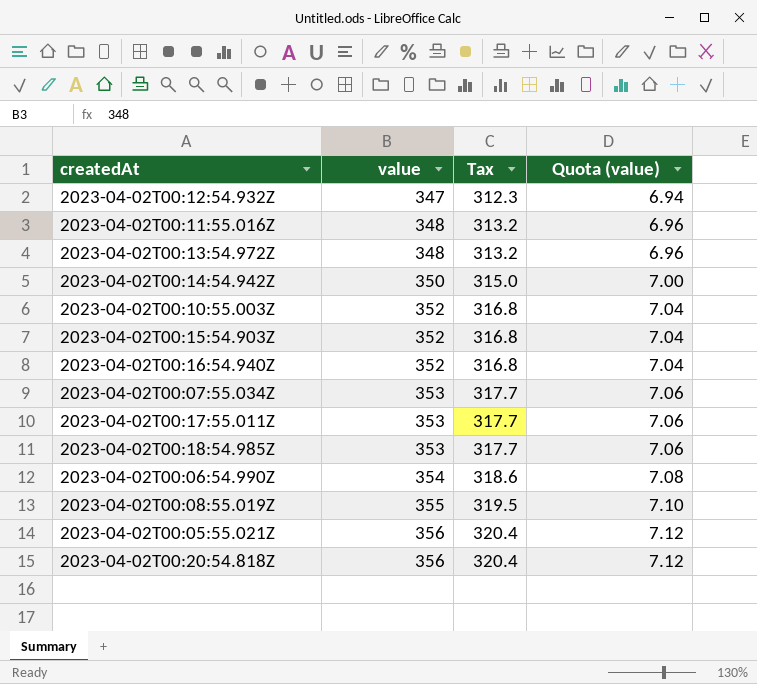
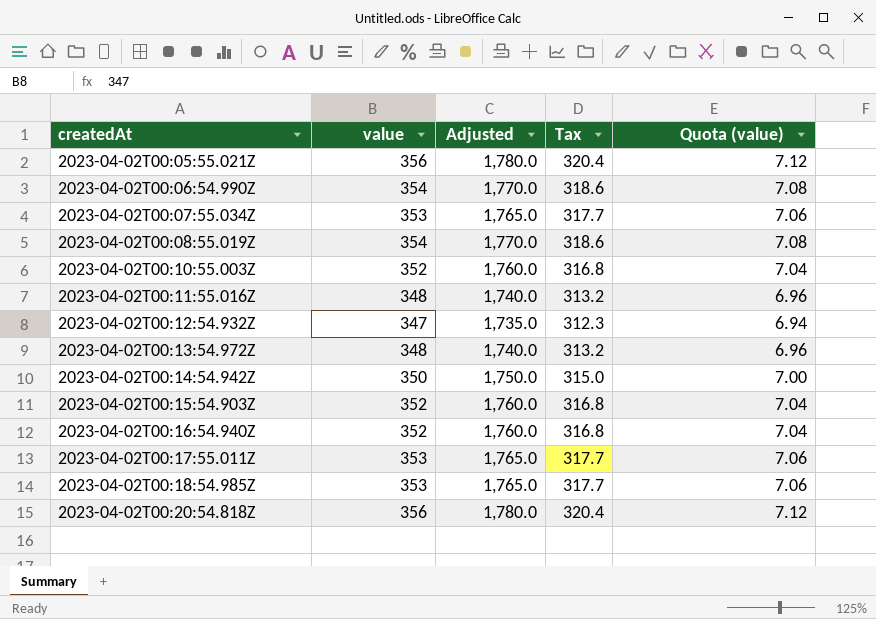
row order: value ascending -> createdAt ascending
column Adjusted | formula: none -> [value] * 5
2023-04-02T00:08:55.019Z | value: 355 -> 354
2023-04-02T00:08:55.019Z | Tax: 319.5 -> 318.6
2023-04-02T00:08:55.019Z | Quota (value): 7.10 -> 7.08

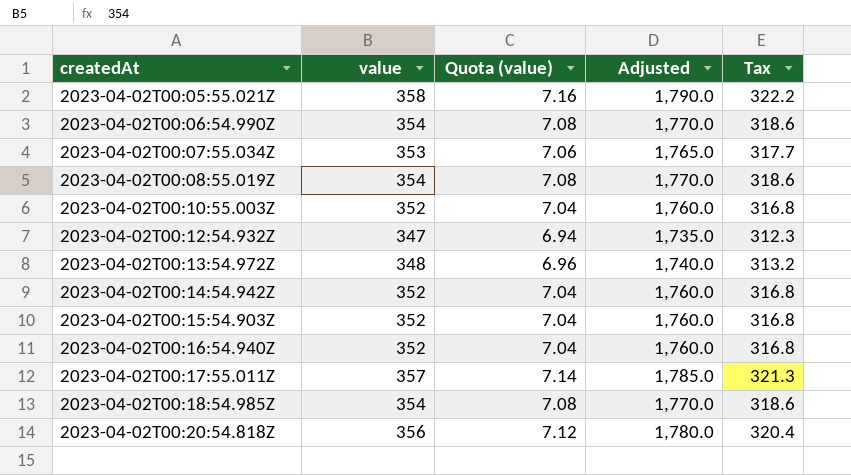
column Quota (value) | position: 5 -> 3
row 2023-04-02T00:11:55.016Z: 348 | 1,740.0 | 313.2 | 6.96 -> none
2023-04-02T00:05:55.021Z | value: 356 -> 358
2023-04-02T00:05:55.021Z | Quota (value): 7.12 -> 7.16
2023-04-02T00:05:55.021Z | Adjusted: 1,780.0 -> 1,790.0
2023-04-02T00:05:55.021Z | Tax: 320.4 -> 322.2
2023-04-02T00:14:54.942Z | value: 350 -> 352
2023-04-02T00:14:54.942Z | Quota (value): 7.00 -> 7.04
2023-04-02T00:14:54.942Z | Adjusted: 1,750.0 -> 1,760.0
2023-04-02T00:14:54.942Z | Tax: 315.0 -> 316.8
2023-04-02T00:17:55.011Z | value: 353 -> 357
2023-04-02T00:17:55.011Z | Quota (value): 7.06 -> 7.14
2023-04-02T00:17:55.011Z | Adjusted: 1,765.0 -> 1,785.0
2023-04-02T00:17:55.011Z | Tax: 317.7 -> 321.3
2023-04-02T00:18:54.985Z | value: 353 -> 354
2023-04-02T00:18:54.985Z | Quota (value): 7.06 -> 7.08
2023-04-02T00:18:54.985Z | Adjusted: 1,765.0 -> 1,770.0
2023-04-02T00:18:54.985Z | Tax: 317.7 -> 318.6

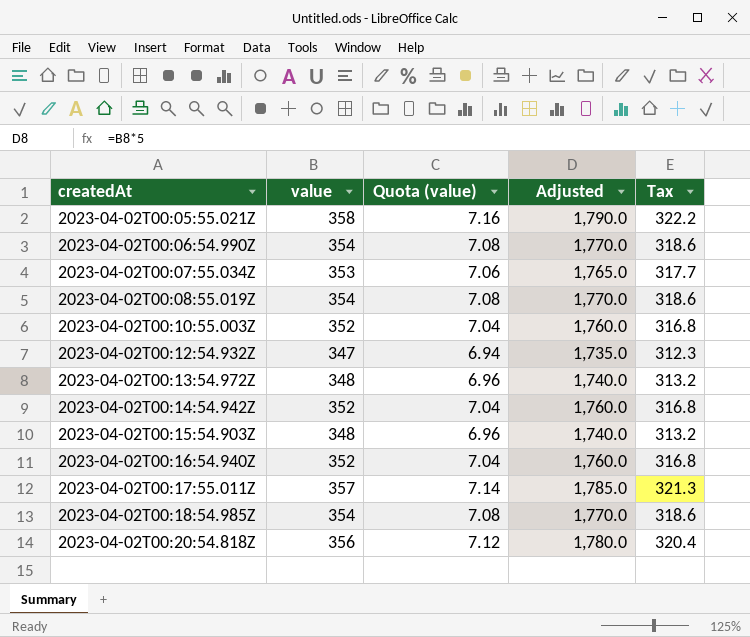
2023-04-02T00:15:54.903Z | value: 352 -> 348
2023-04-02T00:15:54.903Z | Quota (value): 7.04 -> 6.96
2023-04-02T00:15:54.903Z | Adjusted: 1,760.0 -> 1,740.0
2023-04-02T00:15:54.903Z | Tax: 316.8 -> 313.2

